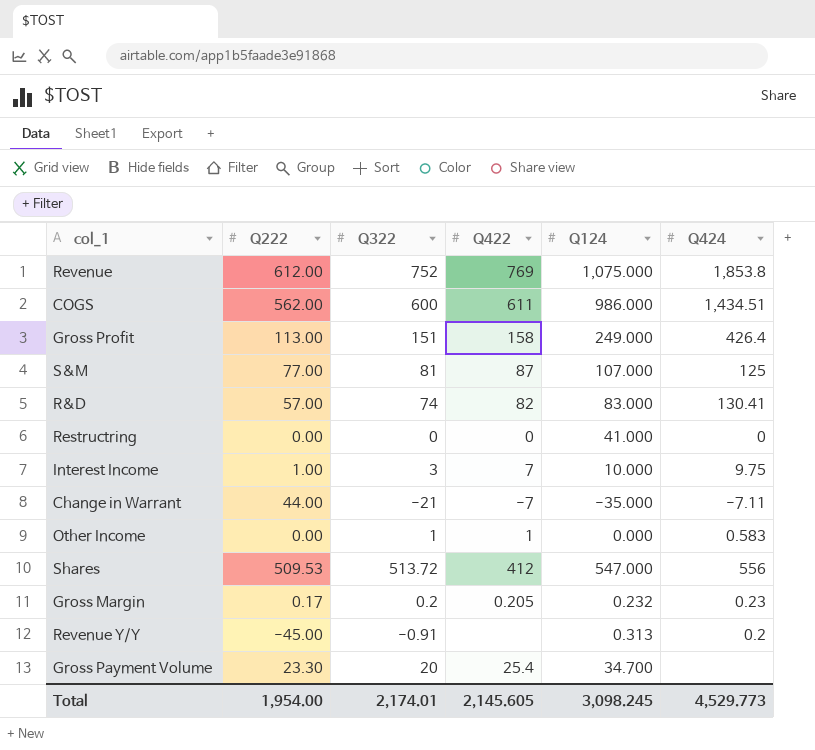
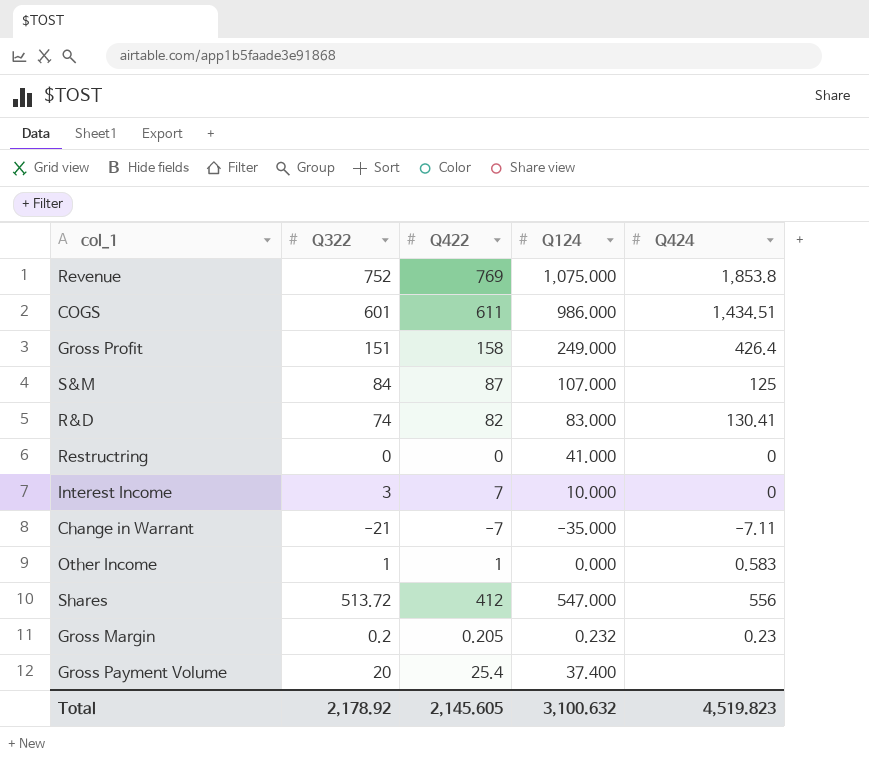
column Q222 | position: 2 -> none
row Revenue Y/Y: -45.00 | -0.91 | none | 0.313 | 0.2 -> none
COGS | Q322: 600 -> 601
S&M | Q322: 81 -> 84
Interest Income | Q424: 9.75 -> 0
Gross Payment Volume | Q124: 34.700 -> 37.400
Total | Q322: 2,174.01 -> 2,178.92
Total | Q124: 3,098.245 -> 3,100.632
Total | Q424: 4,529.773 -> 4,519.823

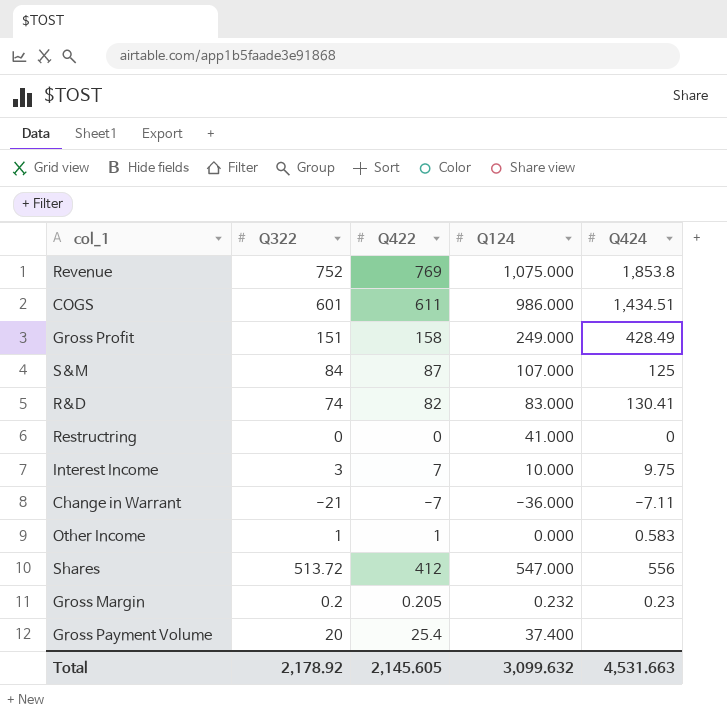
Gross Profit | Q424: 426.4 -> 428.49
Interest Income | Q424: 0 -> 9.75
Change in Warrant | Q124: -35.000 -> -36.000
Total | Q124: 3,100.632 -> 3,099.632
Total | Q424: 4,519.823 -> 4,531.663

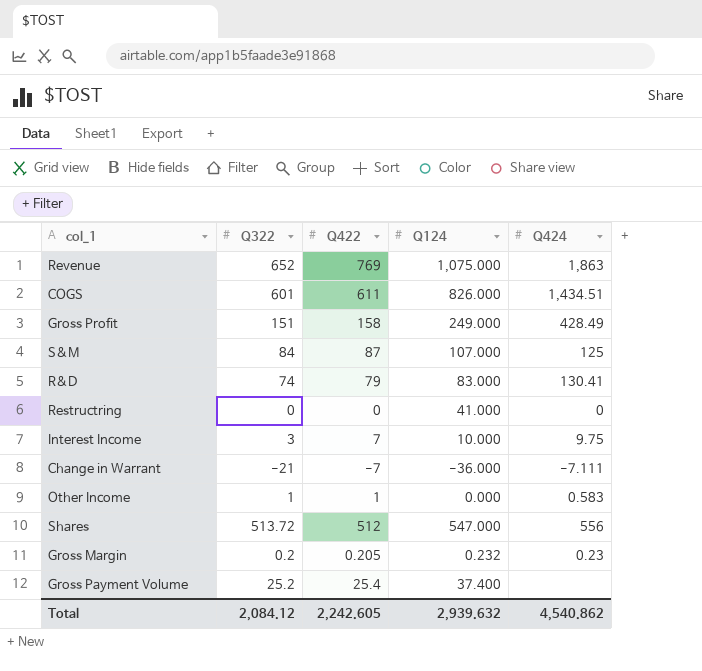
Revenue | Q322: 752 -> 652
Revenue | Q424: 1,853.8 -> 1,863
COGS | Q124: 986.000 -> 826.000
R&D | Q422: 82 -> 79
Change in Warrant | Q424: -7.11 -> -7.111
Shares | Q422: 412 -> 512
Gross Payment Volume | Q322: 20 -> 25.2
Total | Q322: 2,178.92 -> 2,084.12
Total | Q422: 2,145.605 -> 2,242.605
Total | Q124: 3,099.632 -> 2,939.632
Total | Q424: 4,531.663 -> 4,540.862

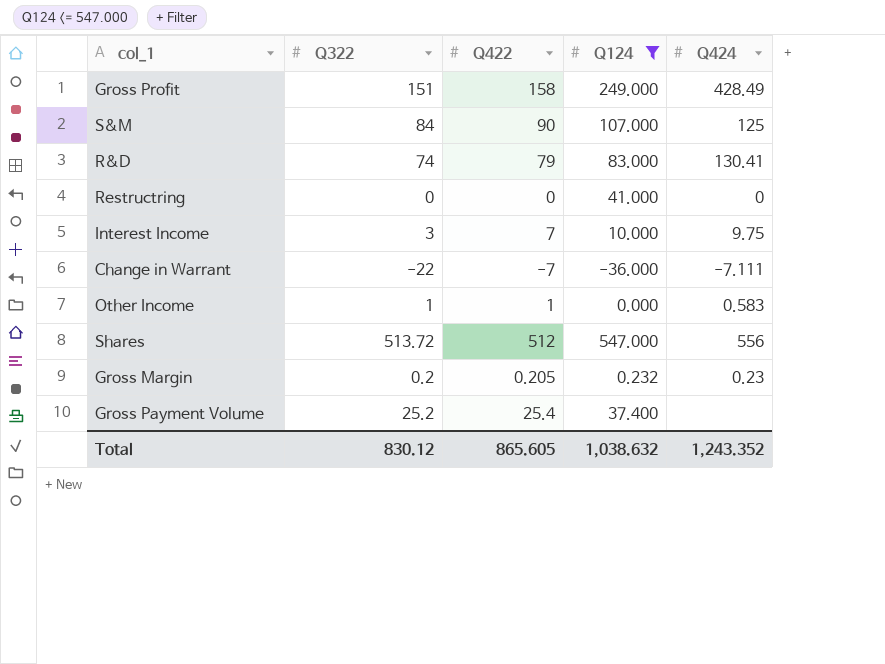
filter: none -> Q124 <= 547.000
S&M | Q422: 87 -> 90
Change in Warrant | Q322: -21 -> -22
Total | Q322: 2,084.12 -> 830.12
Total | Q422: 2,242.605 -> 865.605
Total | Q124: 2,939.632 -> 1,038.632
Total | Q424: 4,540.862 -> 1,243.352

